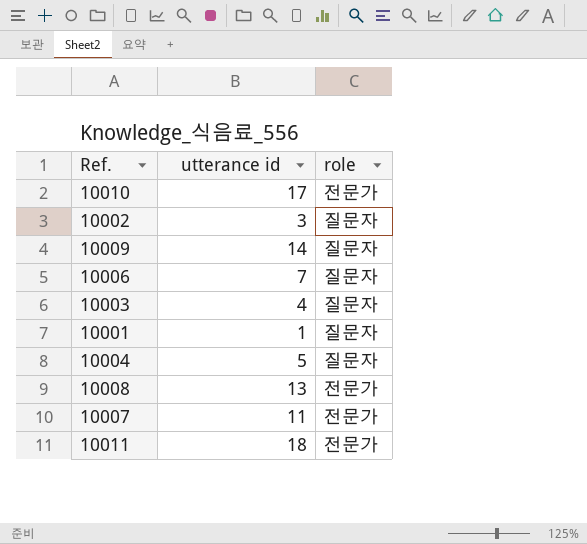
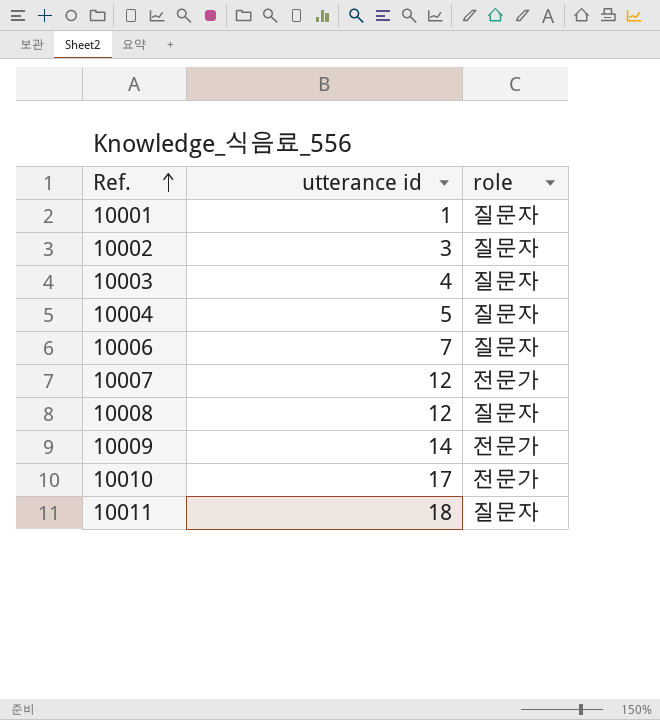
row order: none -> Ref. ascending
10007 | utterance id: 11 -> 12
10008 | utterance id: 13 -> 12
10008 | role: 전문가 -> 질문자
10009 | role: 질문자 -> 전문가
10011 | role: 전문가 -> 질문자

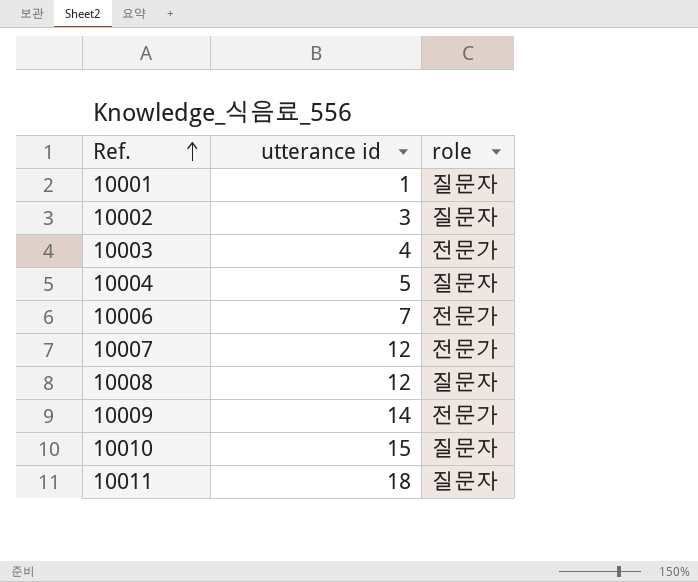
10003 | role: 질문자 -> 전문가
10006 | role: 질문자 -> 전문가
10010 | utterance id: 17 -> 15
10010 | role: 전문가 -> 질문자

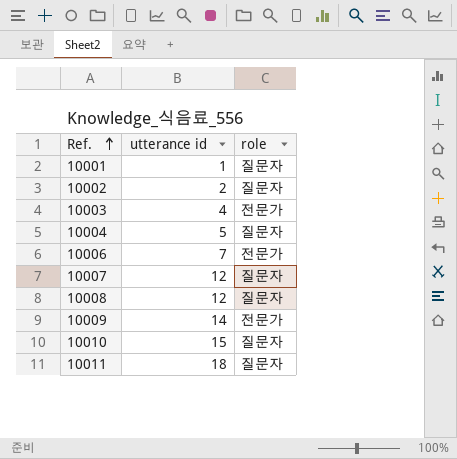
10002 | utterance id: 3 -> 2
10007 | role: 전문가 -> 질문자

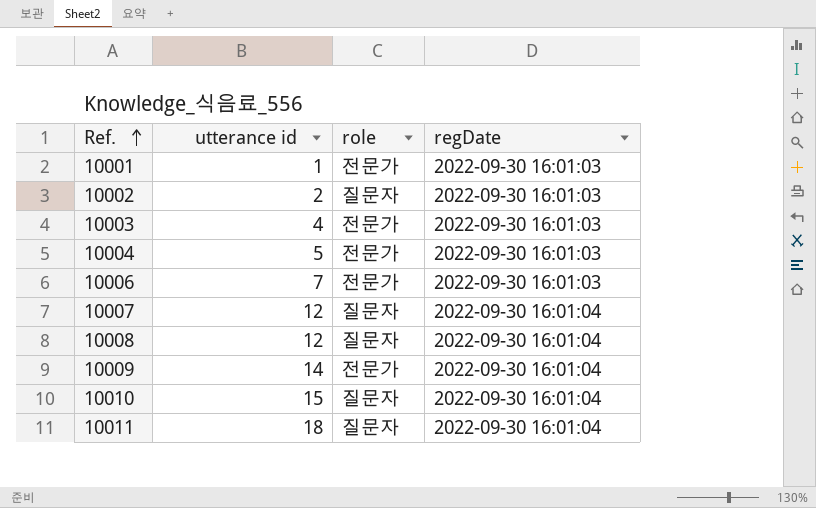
column regDate | position: none -> 4
10001 | role: 질문자 -> 전문가
10004 | role: 질문자 -> 전문가

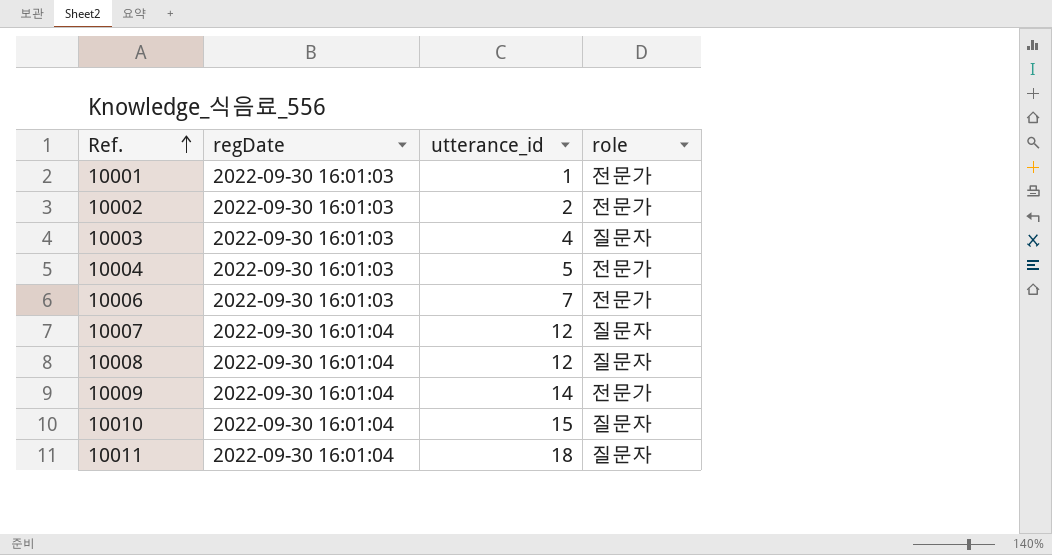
column regDate | position: 4 -> 2
column name: utterance id -> utterance_id
10002 | role: 질문자 -> 전문가
10003 | role: 전문가 -> 질문자

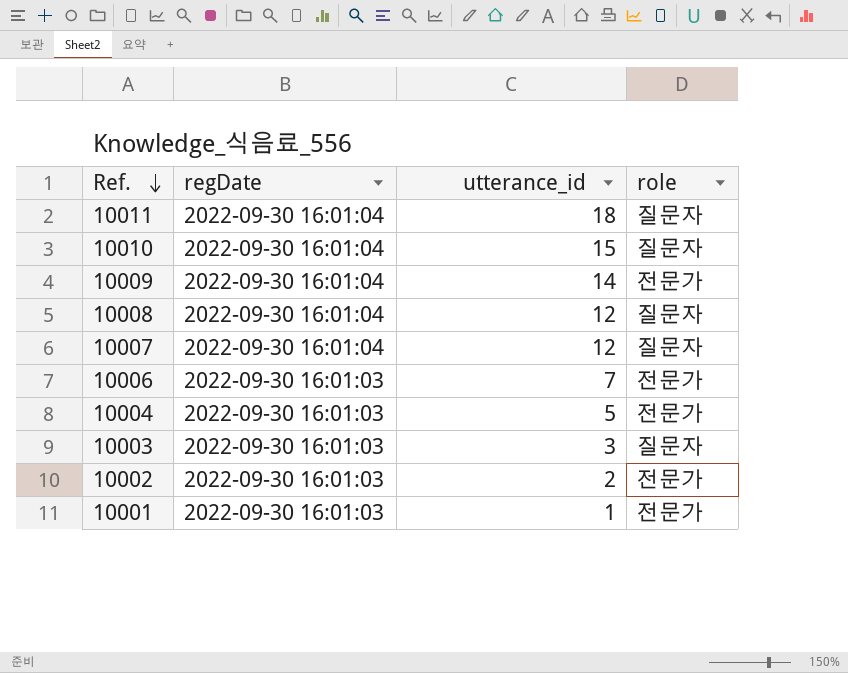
row order: Ref. ascending -> Ref. descending
10003 | utterance_id: 4 -> 3

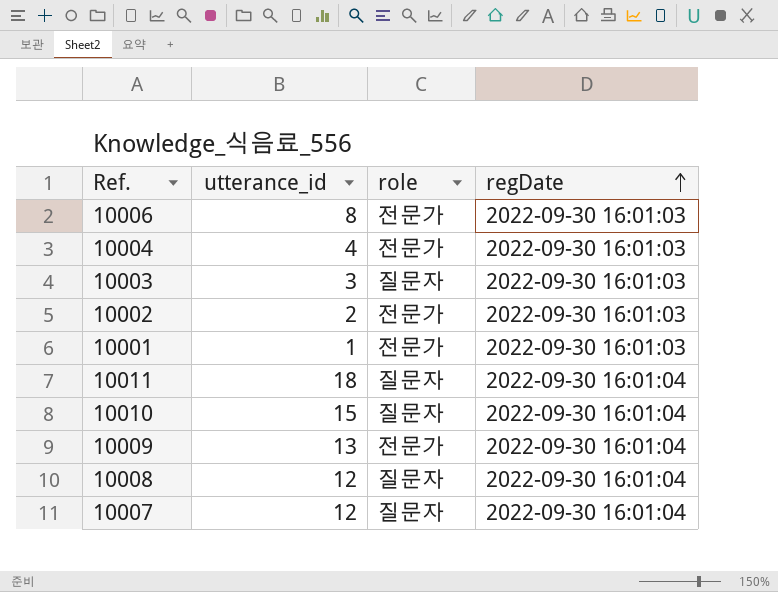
row order: Ref. descending -> regDate ascending
column regDate | position: 2 -> 4
10006 | utterance_id: 7 -> 8
10004 | utterance_id: 5 -> 4
10009 | utterance_id: 14 -> 13

